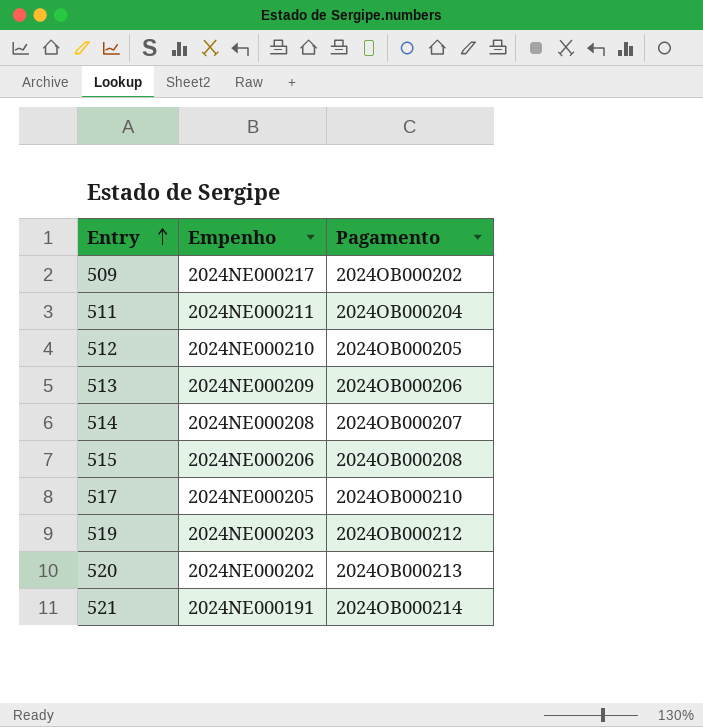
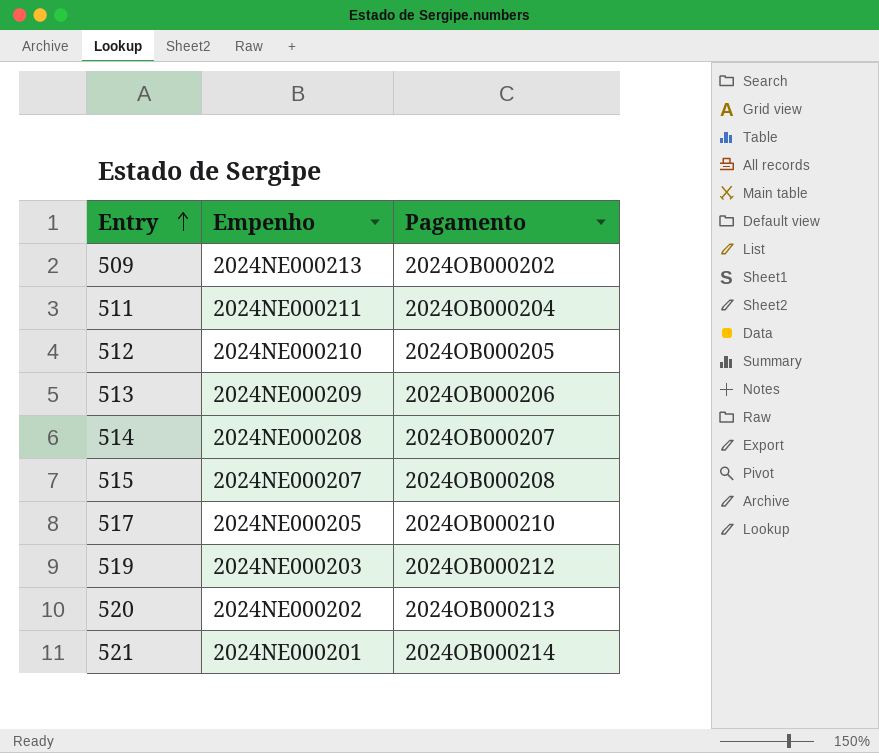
509 | Empenho: 2024NE000217 -> 2024NE000213
515 | Empenho: 2024NE000206 -> 2024NE000207
521 | Empenho: 2024NE000191 -> 2024NE000201

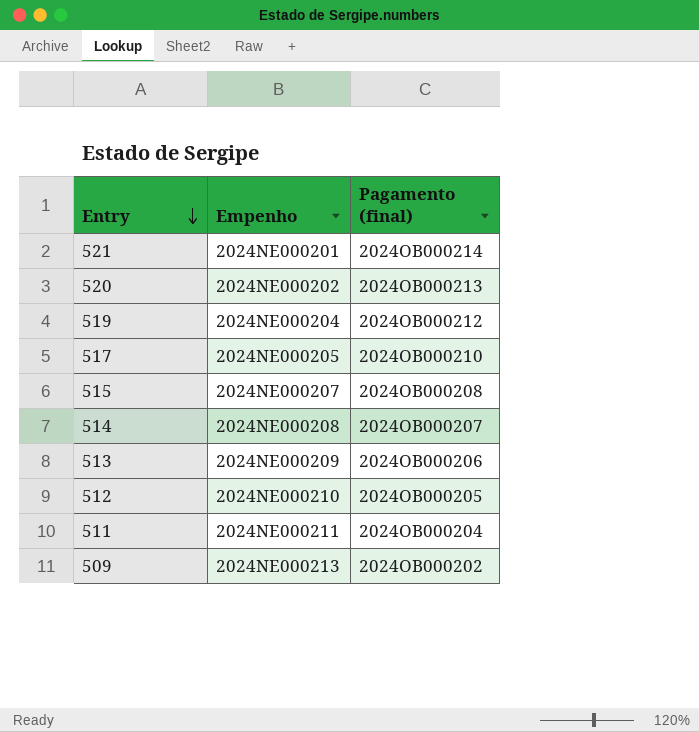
row order: Entry ascending -> Entry descending
column name: Pagamento -> Pagamento (final)
519 | Empenho: 2024NE000203 -> 2024NE000204

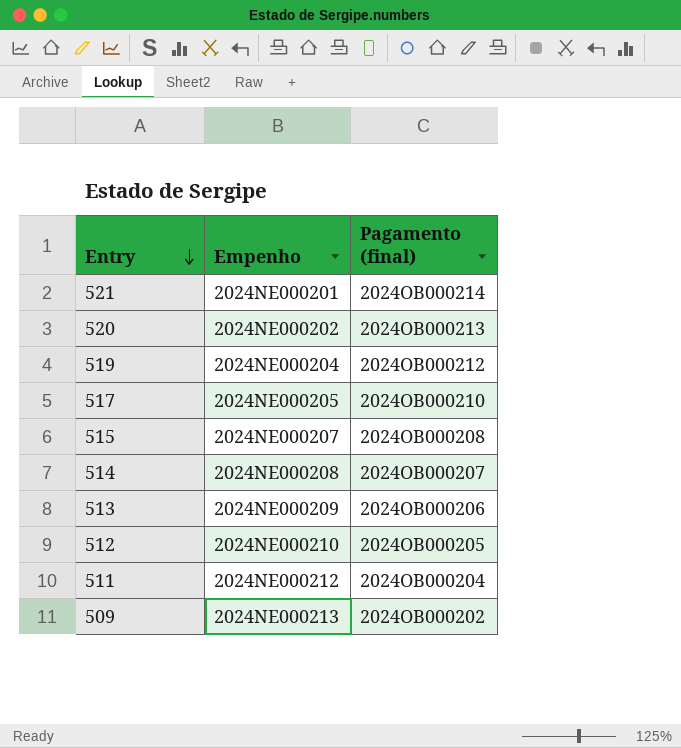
511 | Empenho: 2024NE000211 -> 2024NE000212

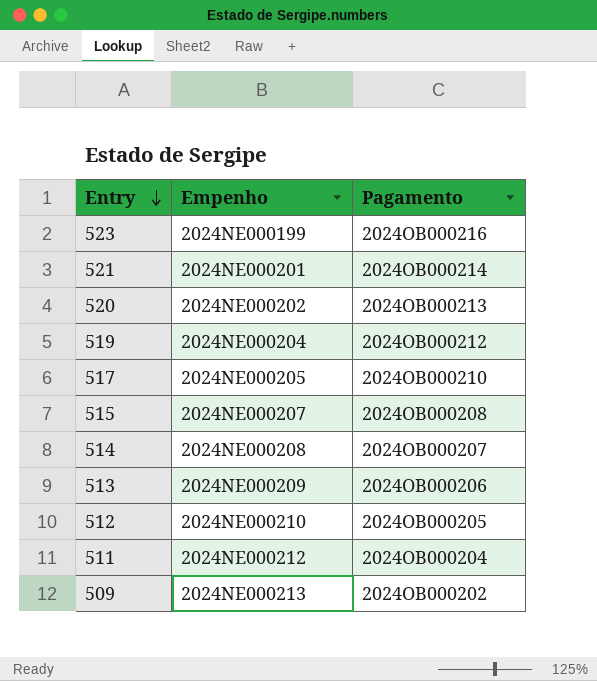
column name: Pagamento (final) -> Pagamento
row 523: none -> 2024NE000199 | 2024OB000216

